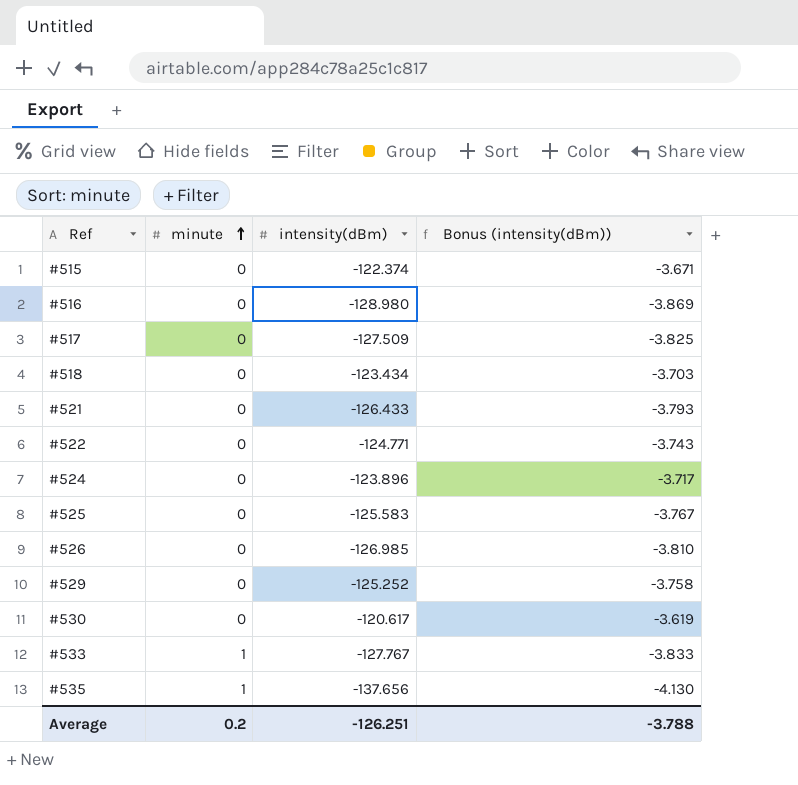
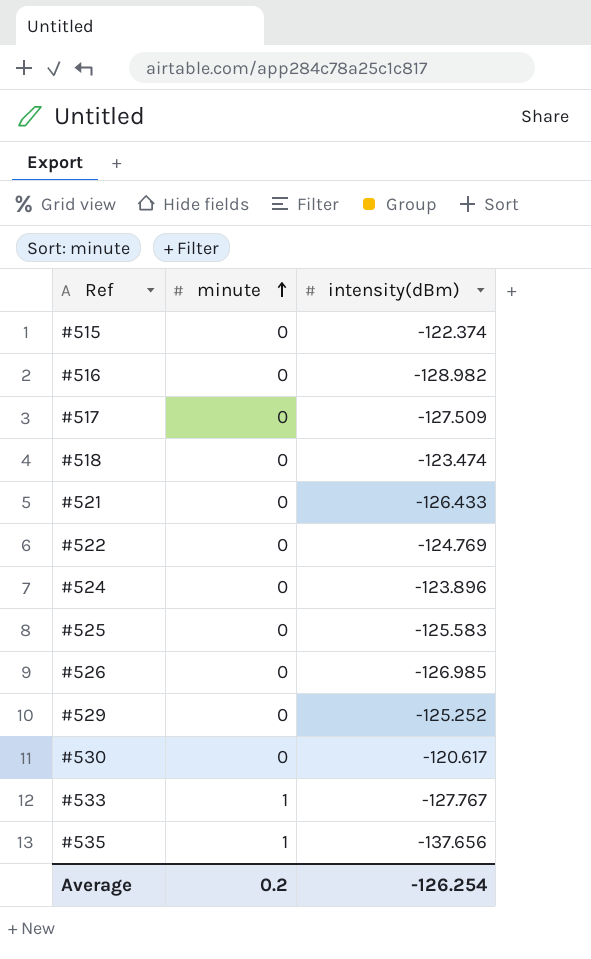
column Bonus (intensity(dBm)) | formula: [intensity(dBm)] * 0.03 -> none
#516 | intensity(dBm): -128.980 -> -128.982
#518 | intensity(dBm): -123.434 -> -123.474
#522 | intensity(dBm): -124.771 -> -124.769
Average | intensity(dBm): -126.251 -> -126.254

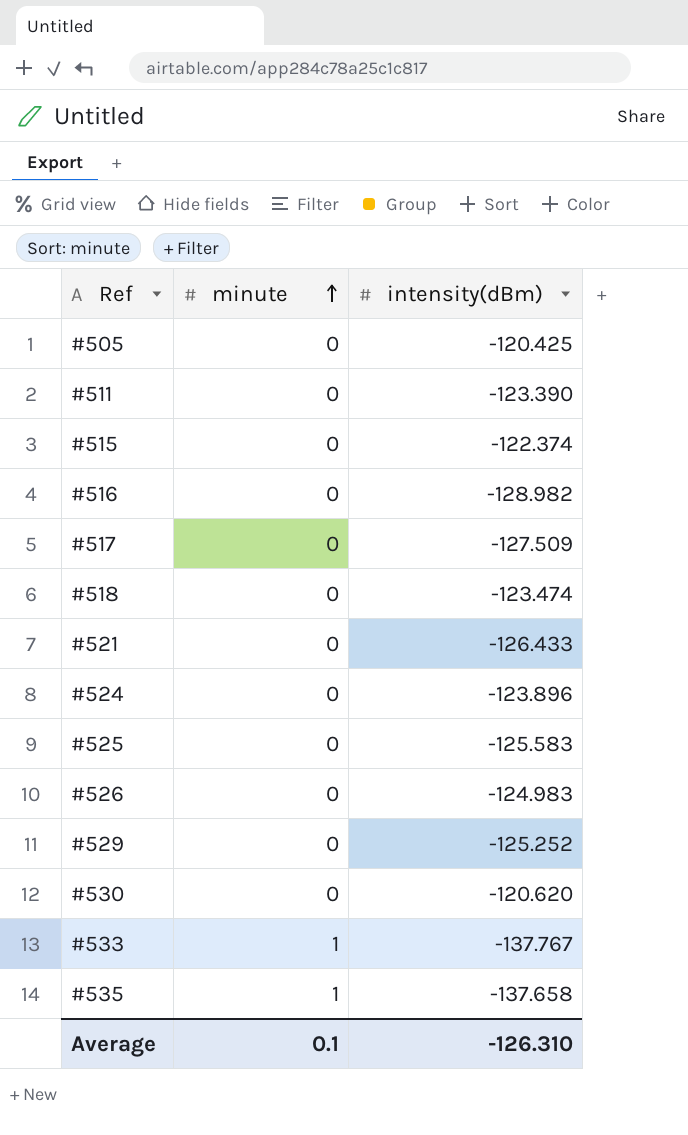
row #522: 0 | -124.769 -> none
row #505: none -> 0 | -120.425
row #511: none -> 0 | -123.390
#526 | intensity(dBm): -126.985 -> -124.983
#530 | intensity(dBm): -120.617 -> -120.620
#533 | intensity(dBm): -127.767 -> -137.767
#535 | intensity(dBm): -137.656 -> -137.658
Average | minute: 0.2 -> 0.1
Average | intensity(dBm): -126.254 -> -126.310

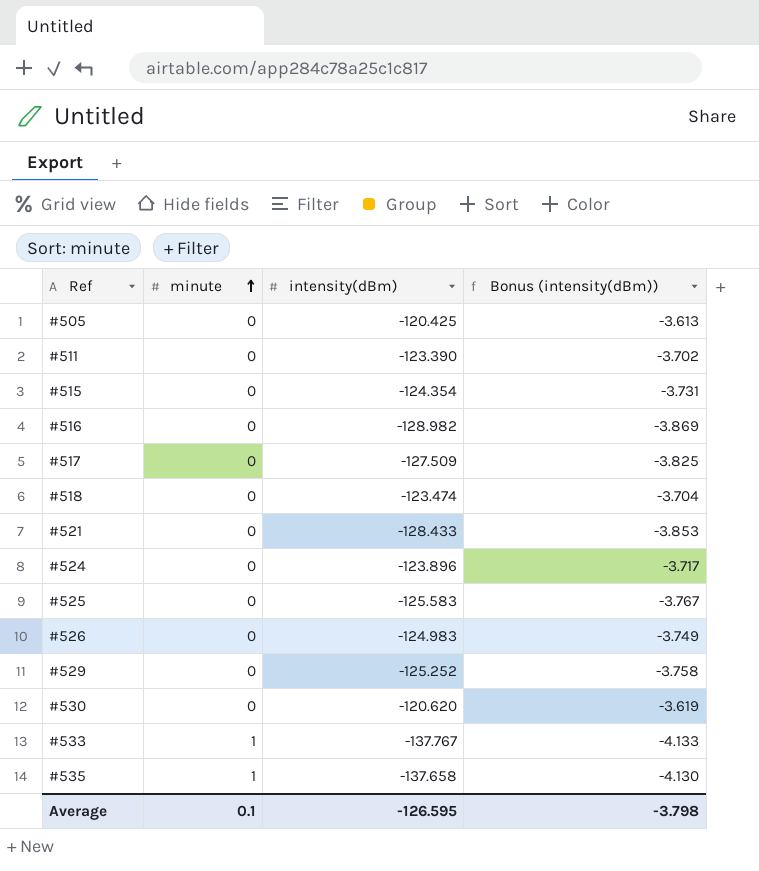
column Bonus (intensity(dBm)) | formula: none -> [intensity(dBm)] * 0.03
#515 | intensity(dBm): -122.374 -> -124.354
#521 | intensity(dBm): -126.433 -> -128.433
Average | intensity(dBm): -126.310 -> -126.595

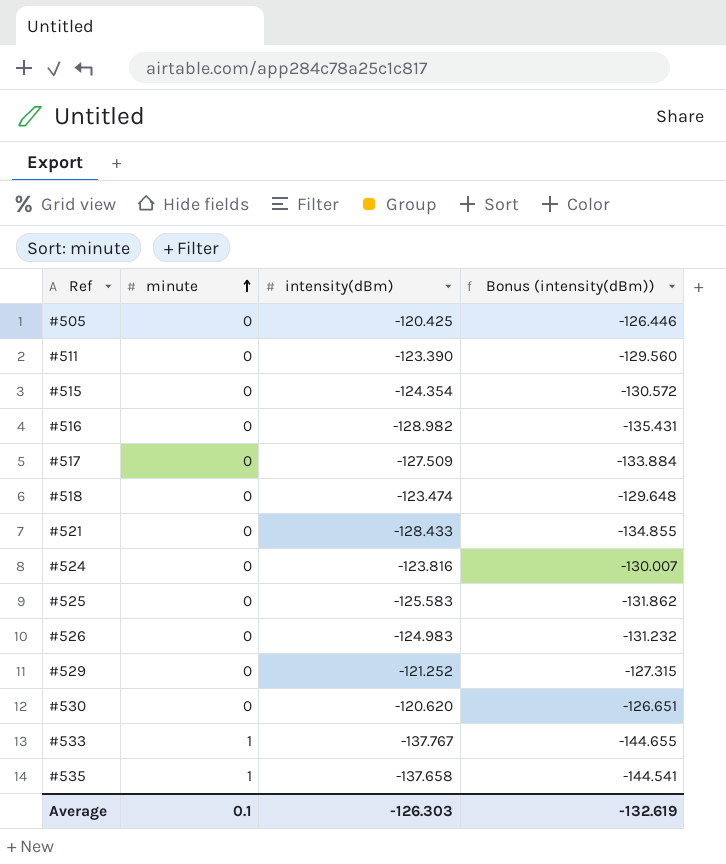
column Bonus (intensity(dBm)) | formula: [intensity(dBm)] * 0.03 -> [intensity(dBm)] * 1.05
#524 | intensity(dBm): -123.896 -> -123.816
#529 | intensity(dBm): -125.252 -> -121.252
Average | intensity(dBm): -126.595 -> -126.303
Average | Bonus (intensity(dBm)): -3.798 -> -132.619

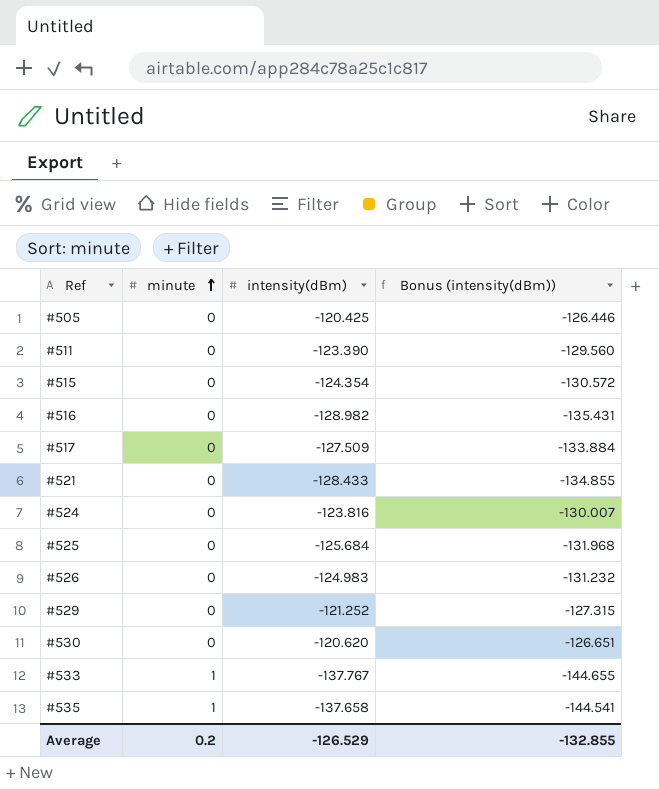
row #518: 0 | -123.474 | -129.648 -> none
#525 | intensity(dBm): -125.583 -> -125.684
#525 | Bonus (intensity(dBm)): -131.862 -> -131.968
Average | minute: 0.1 -> 0.2
Average | intensity(dBm): -126.303 -> -126.529
Average | Bonus (intensity(dBm)): -132.619 -> -132.855

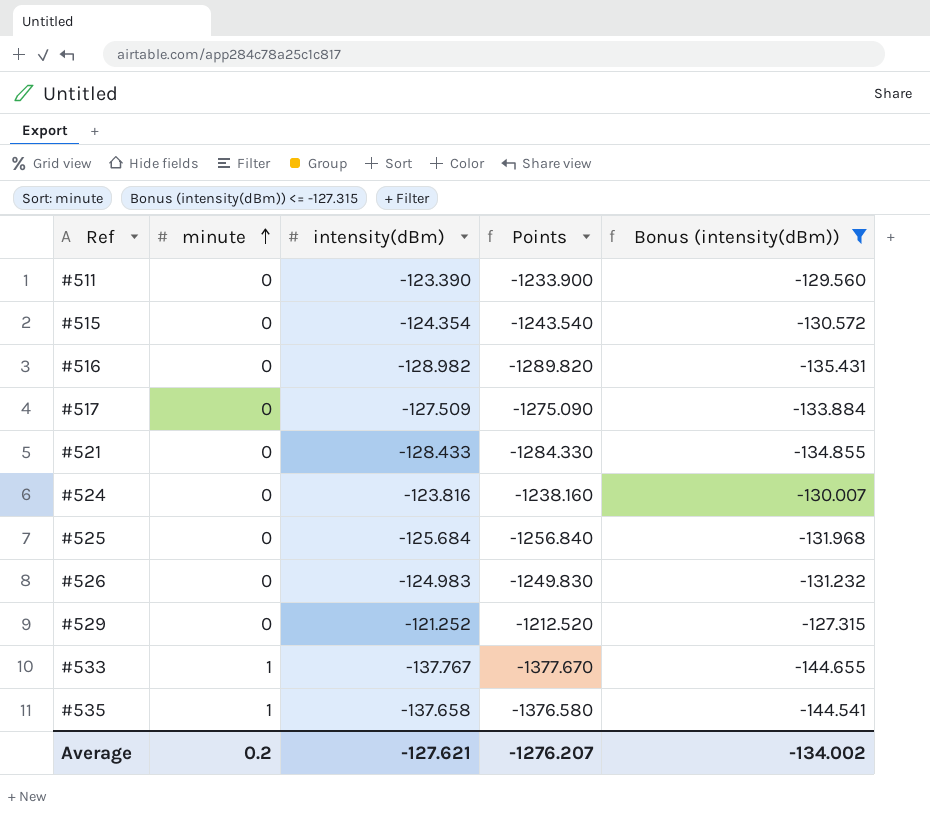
filter: none -> Bonus (intensity(dBm)) <= -127.315
column Points | formula: none -> [intensity(dBm)] * 10
Average | intensity(dBm): -126.529 -> -127.621
Average | Bonus (intensity(dBm)): -132.855 -> -134.002

